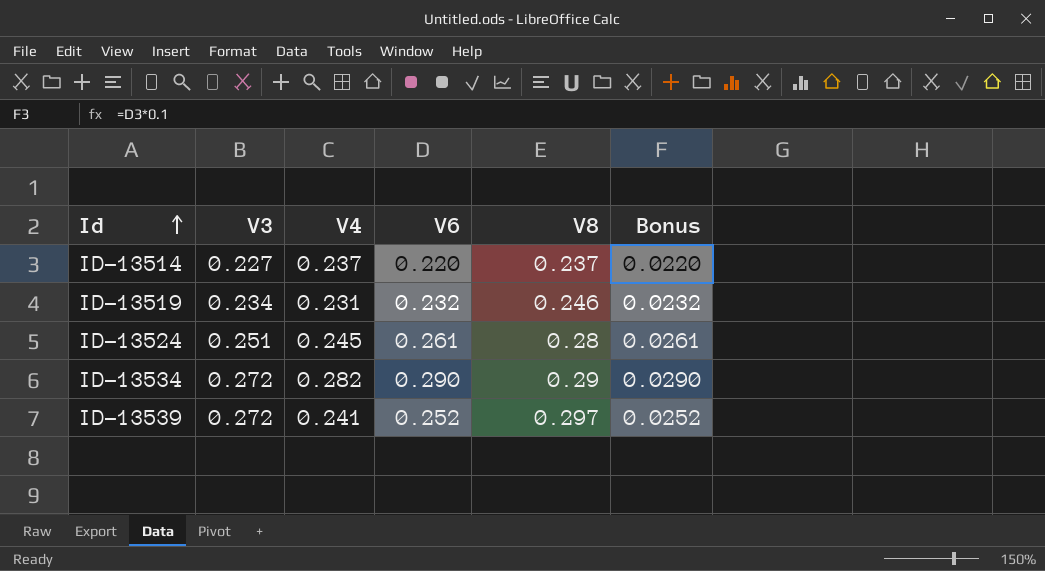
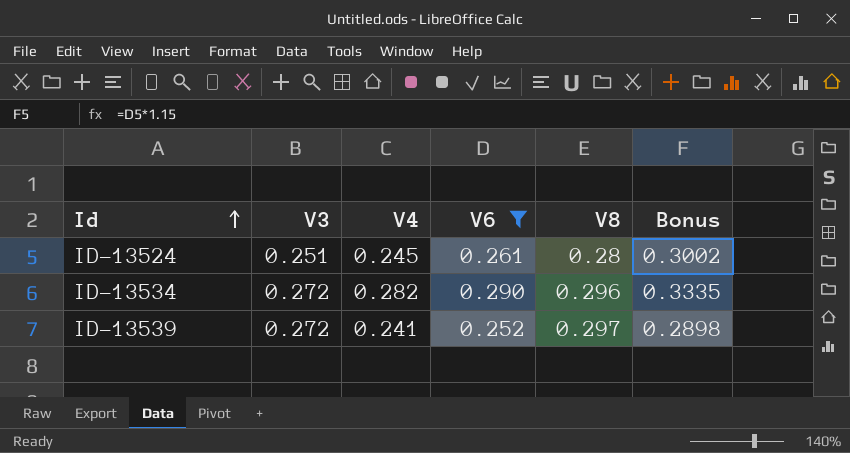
filter: none -> V6 >= 0.252
column Bonus | formula: [V6] * 0.1 -> [V6] * 1.15
ID-13534 | V8: 0.29 -> 0.296

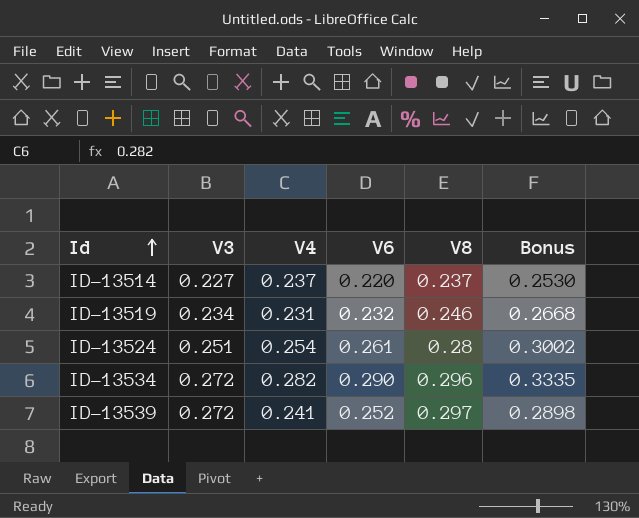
filter: V6 >= 0.252 -> none
ID-13524 | V4: 0.245 -> 0.254

